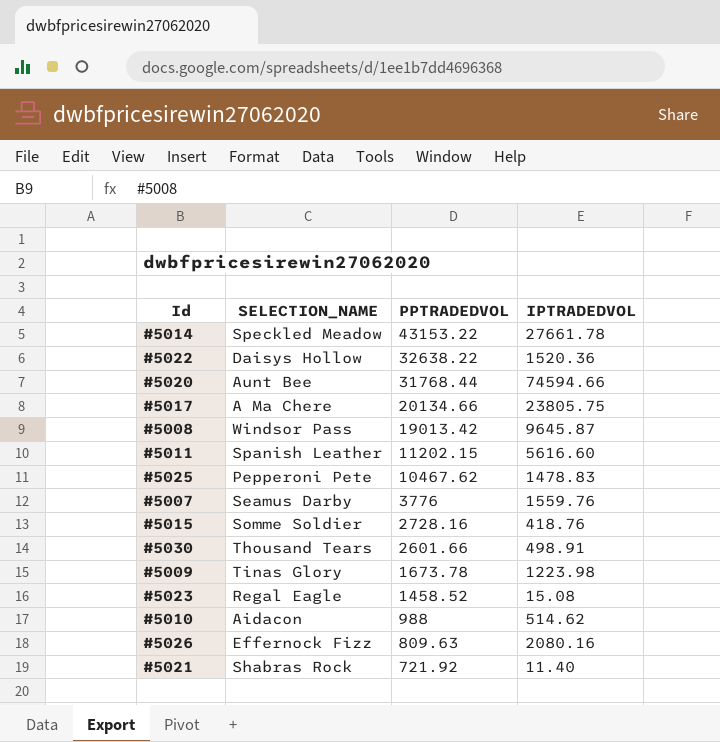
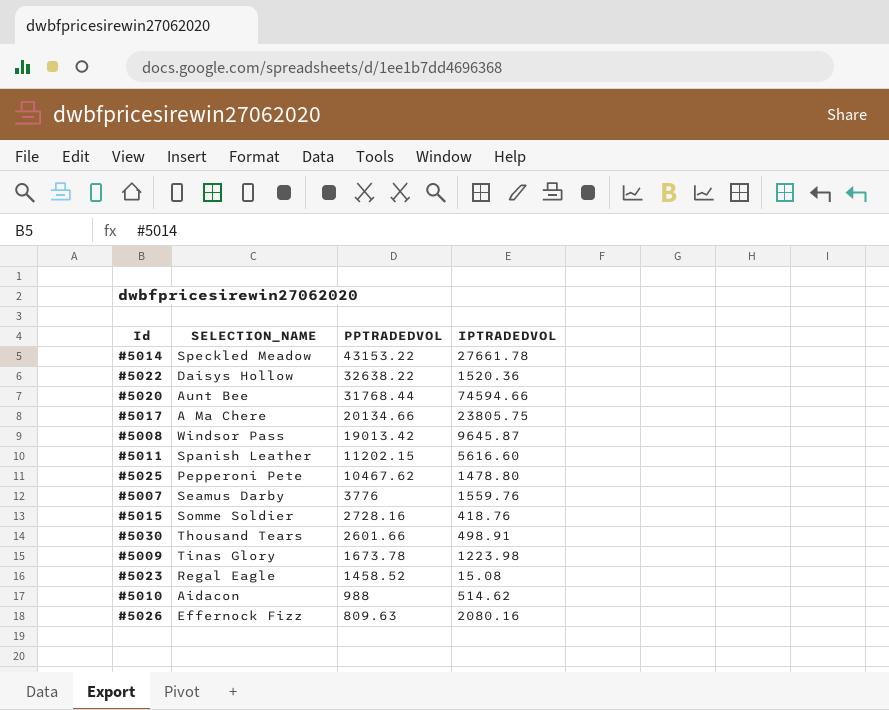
row #5021: Shabras Rock | 721.92 | 11.40 -> none
#5025 | IPTRADEDVOL: 1478.83 -> 1478.80

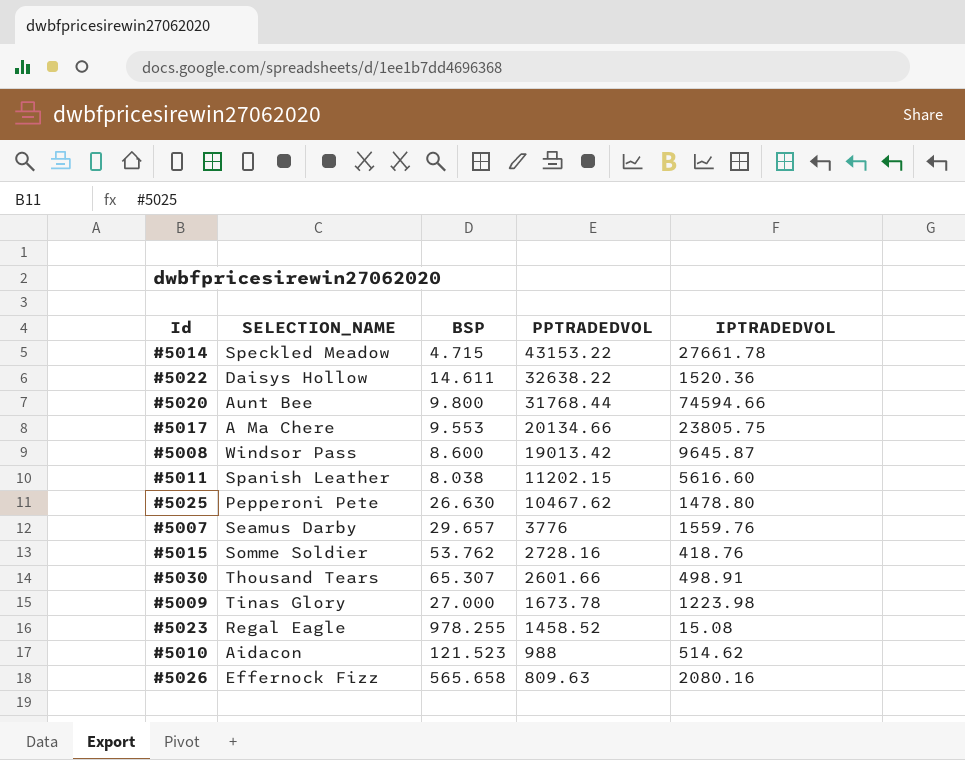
column BSP | position: none -> 3

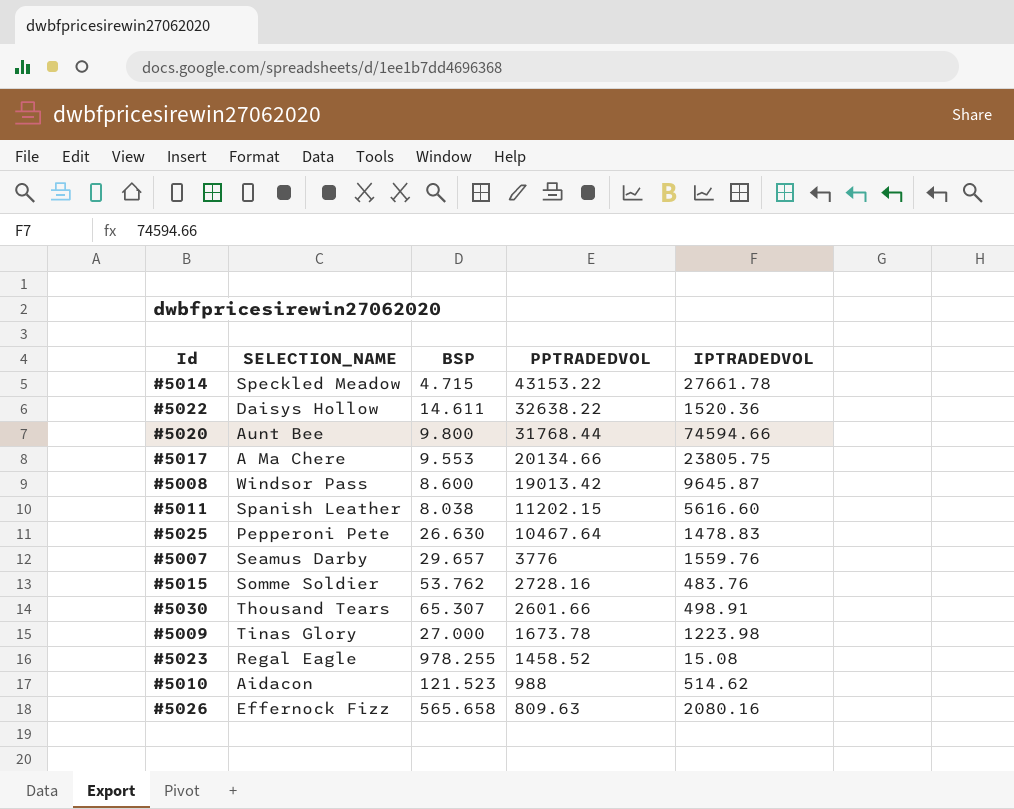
#5025 | PPTRADEDVOL: 10467.62 -> 10467.64
#5025 | IPTRADEDVOL: 1478.80 -> 1478.83
#5015 | IPTRADEDVOL: 418.76 -> 483.76

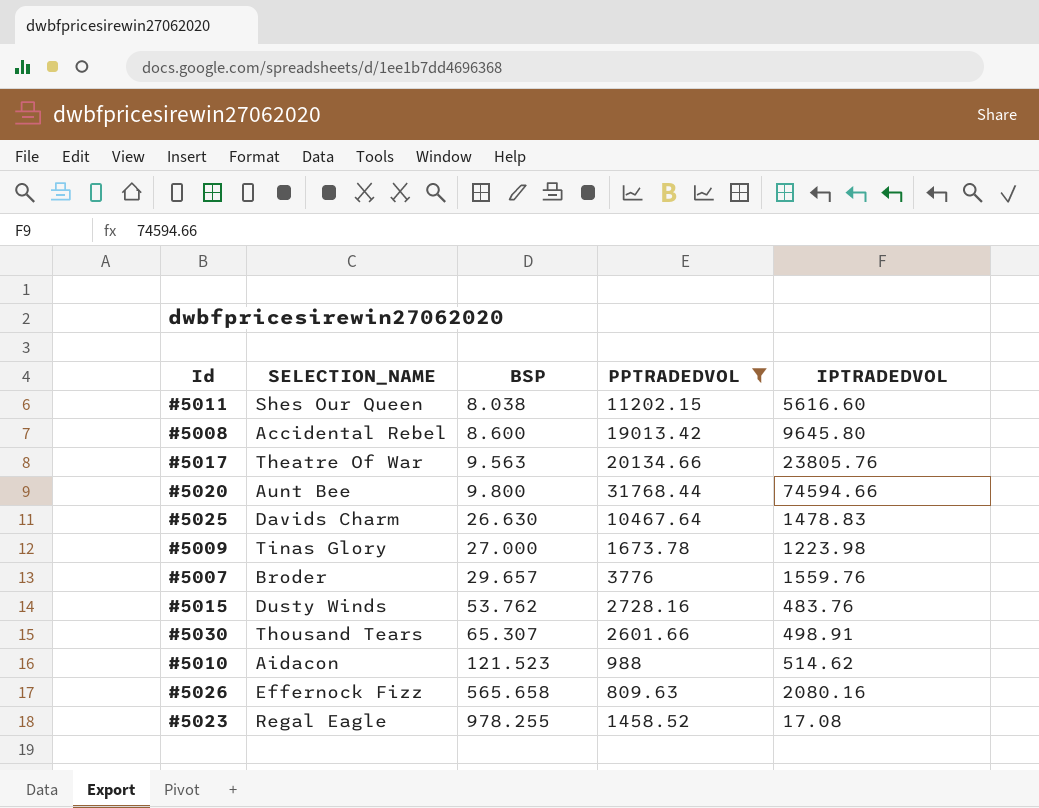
filter: none -> PPTRADEDVOL <= 31768.44
row order: PPTRADEDVOL descending -> BSP ascending
#5011 | SELECTION_NAME: Spanish Leather -> Shes Our Queen
#5008 | SELECTION_NAME: Windsor Pass -> Accidental Rebel
#5008 | IPTRADEDVOL: 9645.87 -> 9645.80
#5017 | SELECTION_NAME: A Ma Chere -> Theatre Of War
#5017 | BSP: 9.553 -> 9.563
#5017 | IPTRADEDVOL: 23805.75 -> 23805.76
#5025 | SELECTION_NAME: Pepperoni Pete -> Davids Charm
#5007 | SELECTION_NAME: Seamus Darby -> Broder
#5015 | SELECTION_NAME: Somme Soldier -> Dusty Winds
#5023 | IPTRADEDVOL: 15.08 -> 17.08

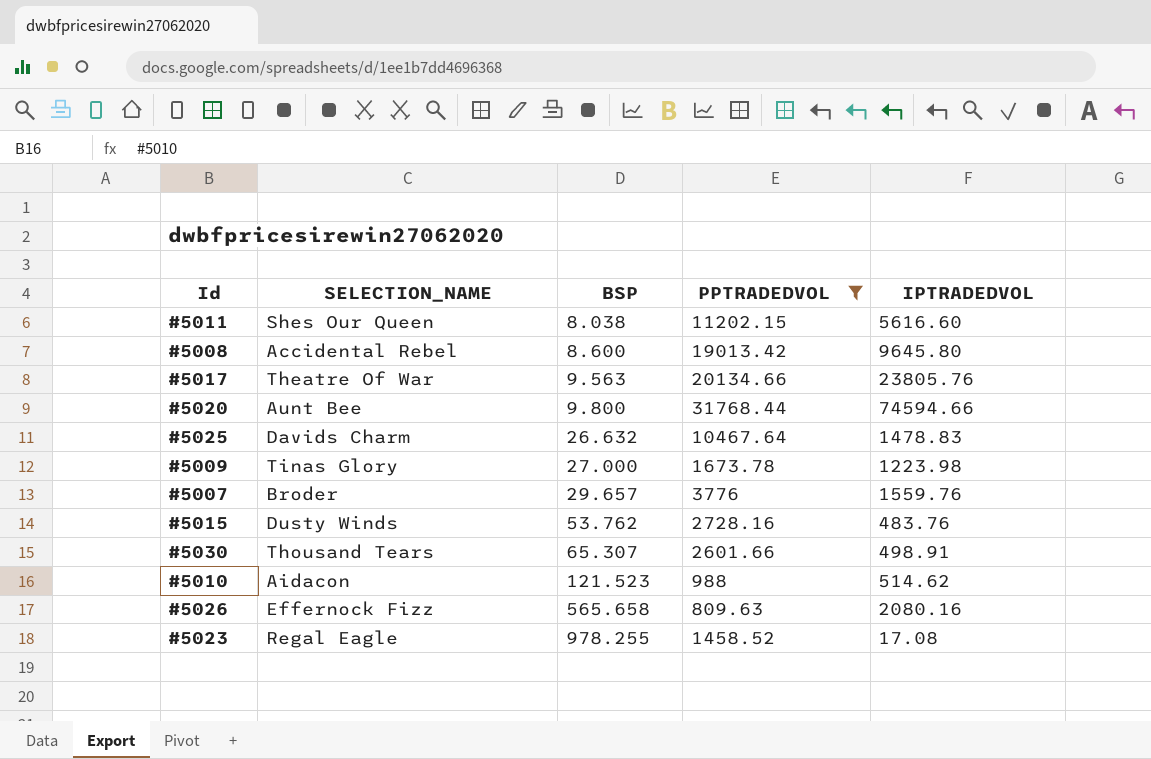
#5025 | BSP: 26.630 -> 26.632

